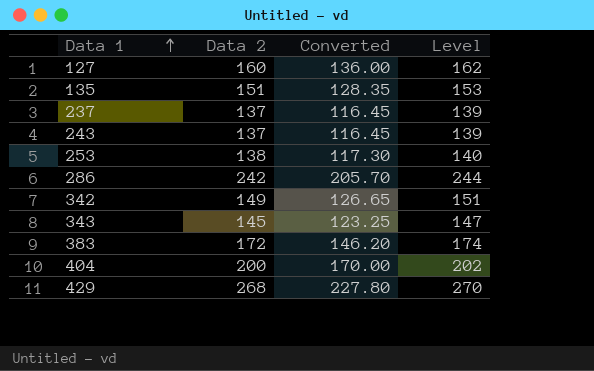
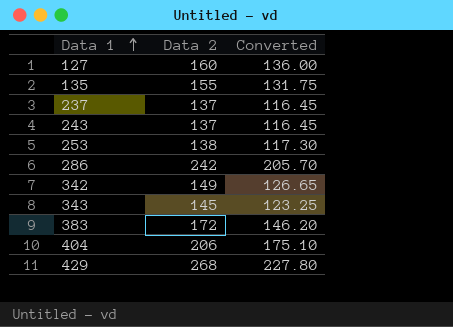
column Level | formula: [Data 2] + 2 -> none
135 | Data 2: 151 -> 155
135 | Converted: 128.35 -> 131.75
404 | Data 2: 200 -> 206
404 | Converted: 170.00 -> 175.10

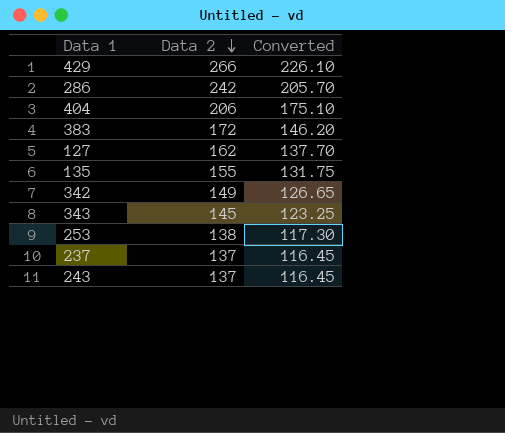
row order: Data 1 ascending -> Data 2 descending
429 | Data 2: 268 -> 266
429 | Converted: 227.80 -> 226.10
127 | Data 2: 160 -> 162
127 | Converted: 136.00 -> 137.70

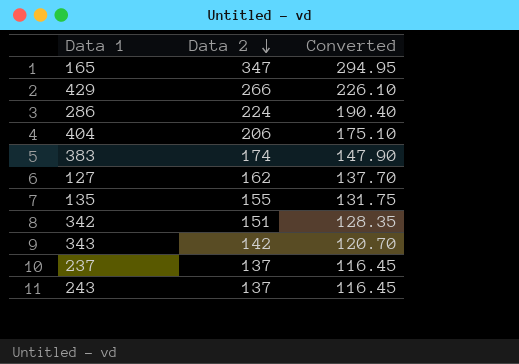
row 253: 138 | 117.30 -> none
row 165: none -> 347 | 294.95
286 | Data 2: 242 -> 224
286 | Converted: 205.70 -> 190.40
383 | Data 2: 172 -> 174
383 | Converted: 146.20 -> 147.90
342 | Data 2: 149 -> 151
342 | Converted: 126.65 -> 128.35
343 | Data 2: 145 -> 142
343 | Converted: 123.25 -> 120.70

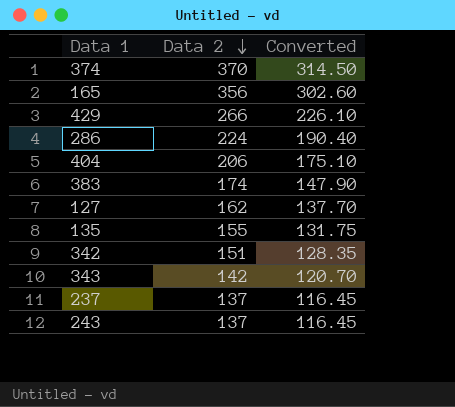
row 374: none -> 370 | 314.50
165 | Data 2: 347 -> 356
165 | Converted: 294.95 -> 302.60

